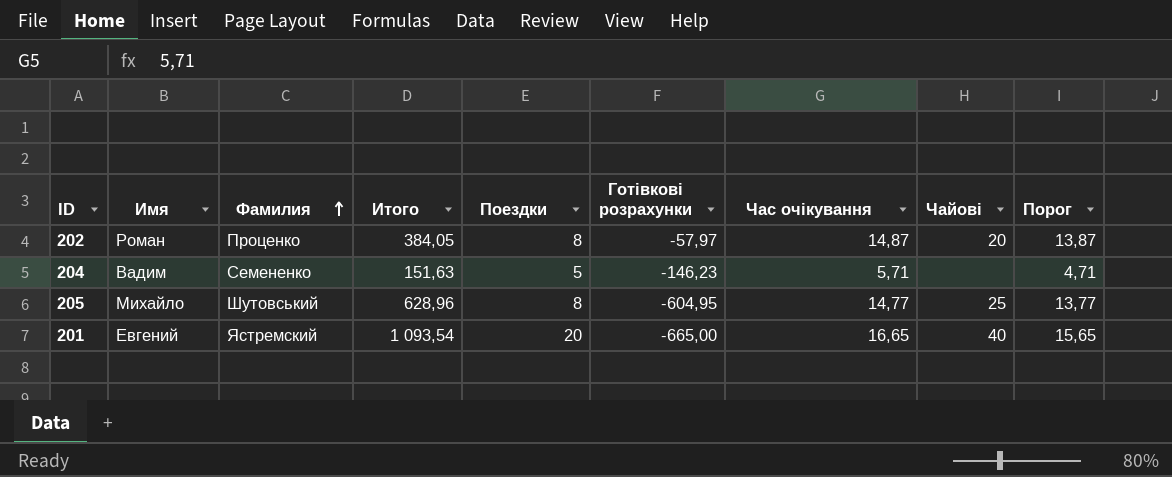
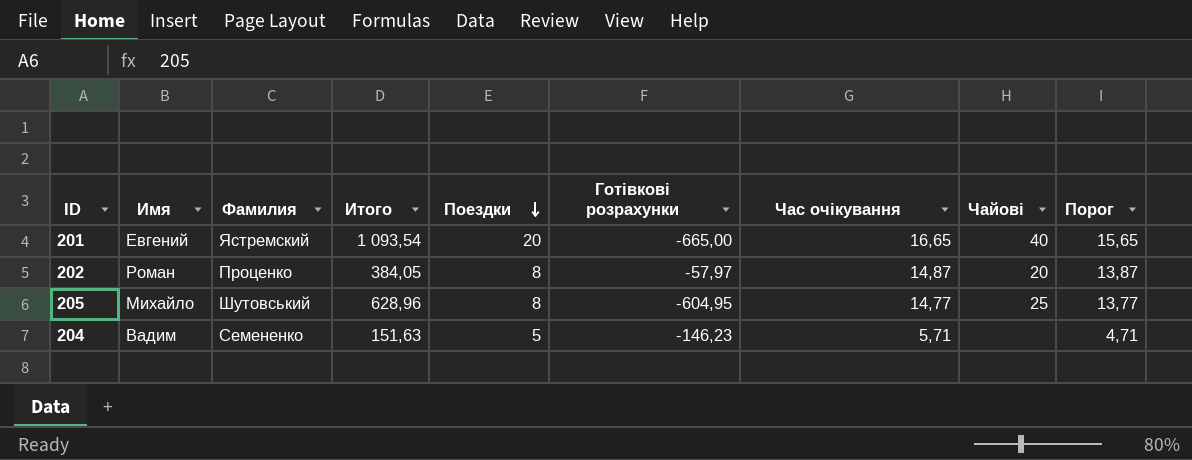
row order: Фамилия ascending -> Поездки descending

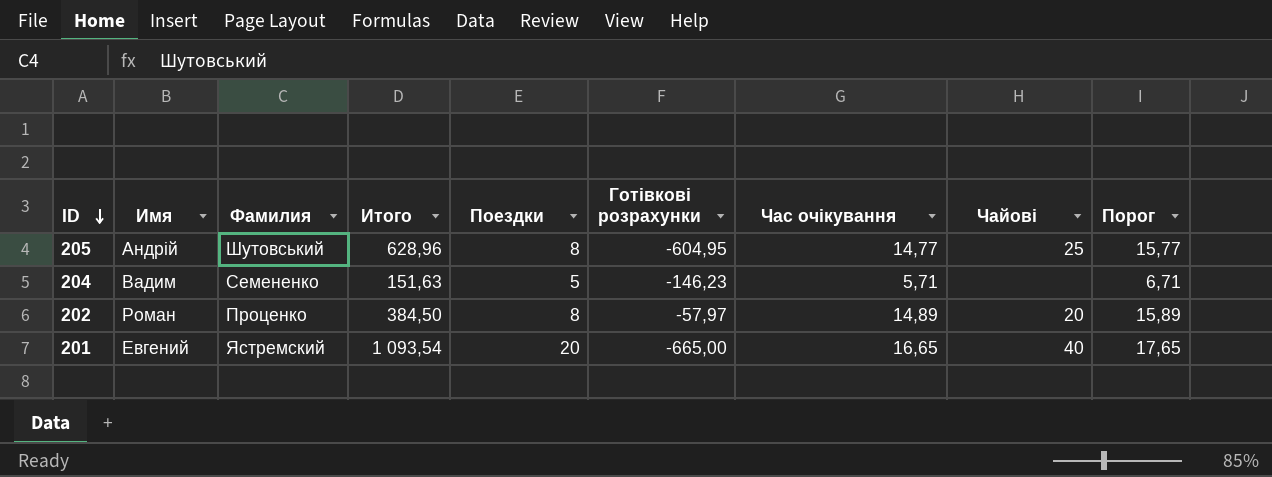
row order: Поездки descending -> ID descending
column Порог | formula: [Час очікування] - 1 -> [Час очікування] + 1
205 | Имя: Михайло -> Андрій
202 | Итого: 384,05 -> 384,50
202 | Час очікування: 14,87 -> 14,89

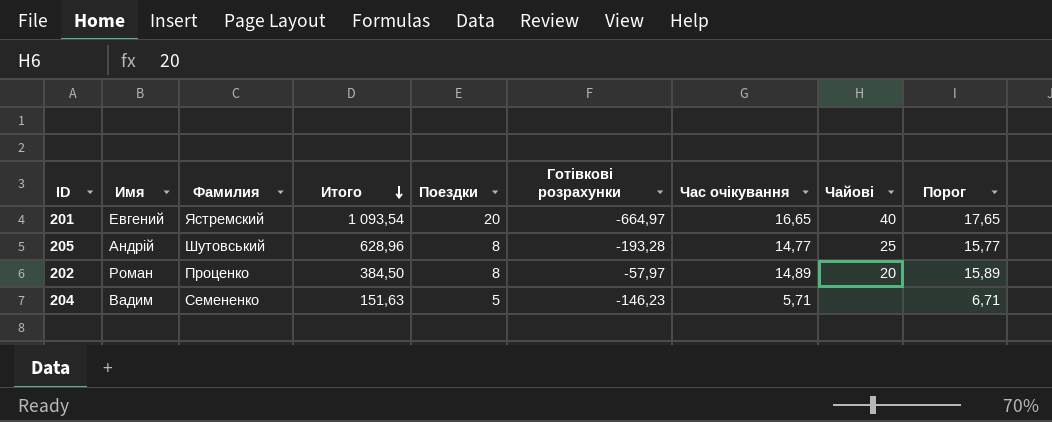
row order: ID descending -> Итого descending
201 | Готівкові розрахунки: -665,00 -> -664,97
205 | Готівкові розрахунки: -604,95 -> -193,28

